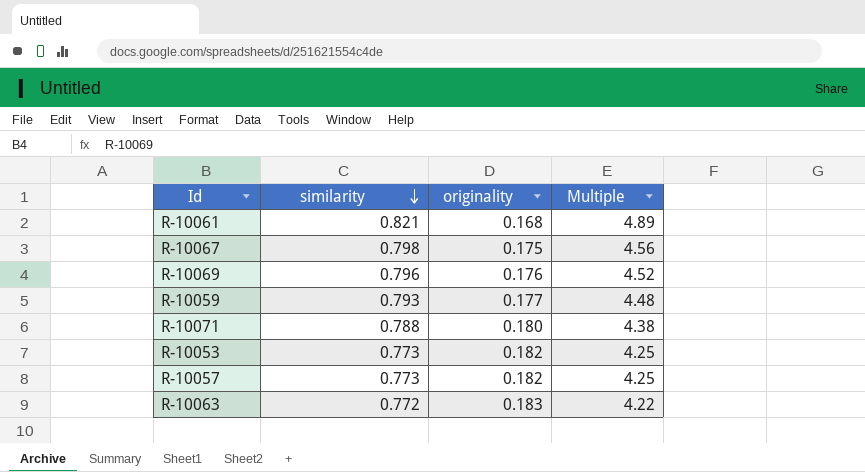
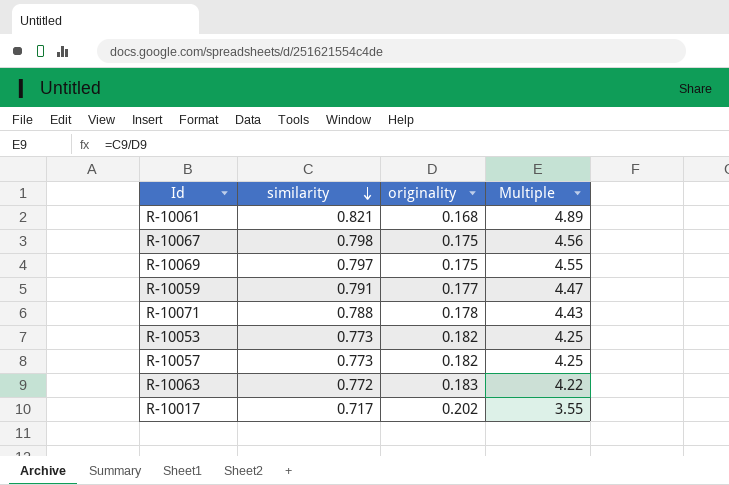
R-10069 | similarity: 0.796 -> 0.797
R-10069 | originality: 0.176 -> 0.175
R-10069 | Multiple: 4.52 -> 4.55
R-10059 | similarity: 0.793 -> 0.791
R-10059 | Multiple: 4.48 -> 4.47
R-10071 | originality: 0.180 -> 0.178
R-10071 | Multiple: 4.38 -> 4.43
row R-10017: none -> 0.717 | 0.202 | 3.55

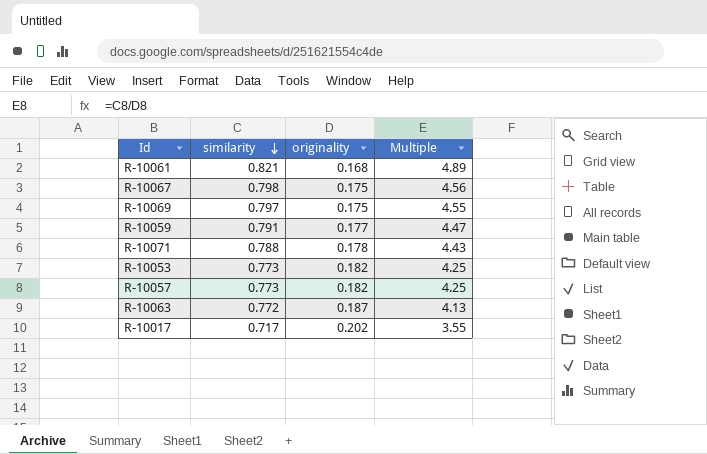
R-10063 | originality: 0.183 -> 0.187
R-10063 | Multiple: 4.22 -> 4.13

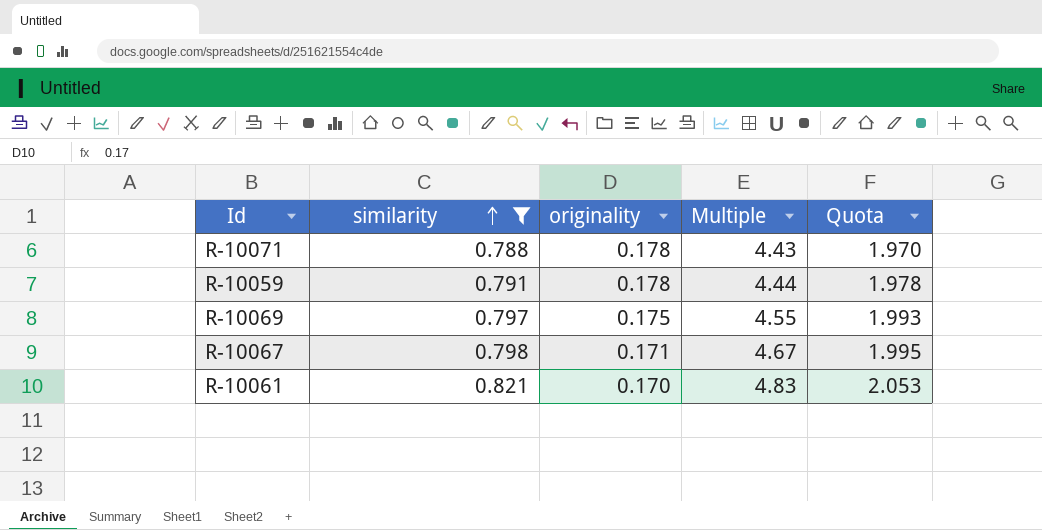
filter: none -> similarity >= 0.788
row order: similarity descending -> similarity ascending
column Quota | formula: none -> [similarity] * 2.5
R-10059 | originality: 0.177 -> 0.178
R-10059 | Multiple: 4.47 -> 4.44
R-10067 | originality: 0.175 -> 0.171
R-10067 | Multiple: 4.56 -> 4.67
R-10061 | originality: 0.168 -> 0.170
R-10061 | Multiple: 4.89 -> 4.83

